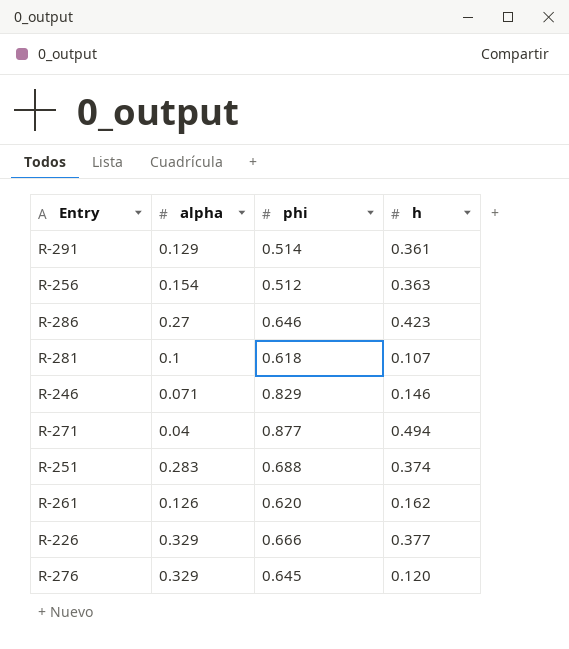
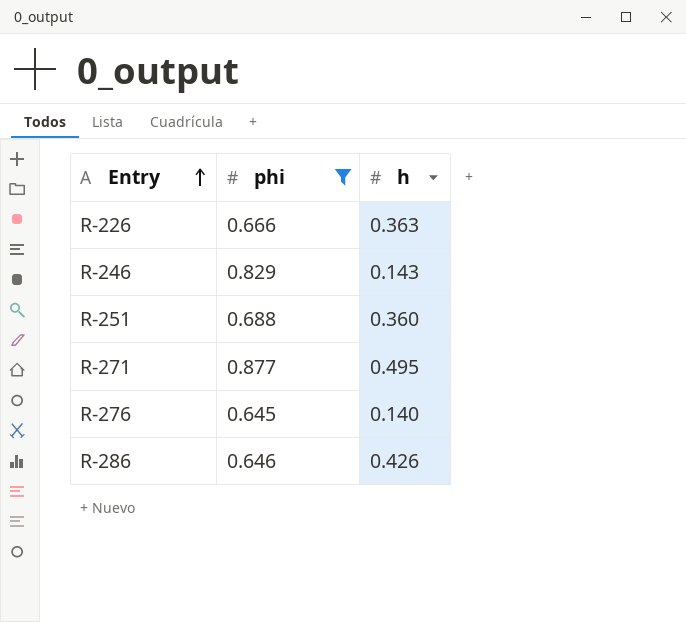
filter: none -> phi >= 0.645
row order: none -> Entry ascending
column alpha | position: 2 -> none
R-226 | h: 0.377 -> 0.363
R-246 | h: 0.146 -> 0.143
R-251 | h: 0.374 -> 0.360
R-271 | h: 0.494 -> 0.495
R-276 | h: 0.120 -> 0.140
R-286 | h: 0.423 -> 0.426

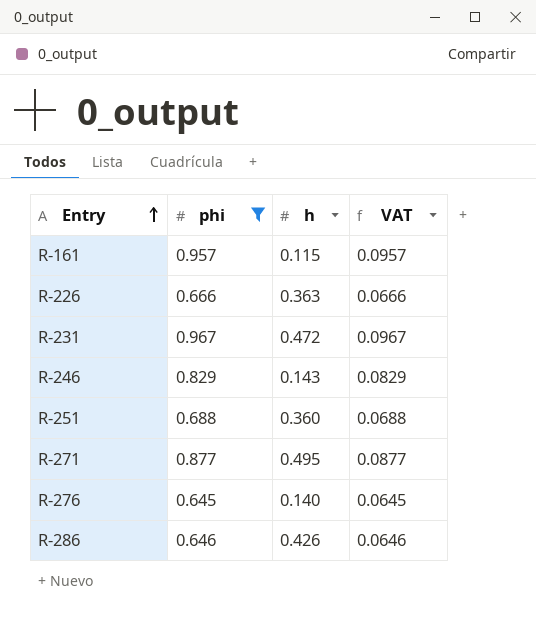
column VAT | formula: none -> [phi] * 0.1
row R-161: none -> 0.957 | 0.115 | 0.0957
row R-231: none -> 0.967 | 0.472 | 0.0967

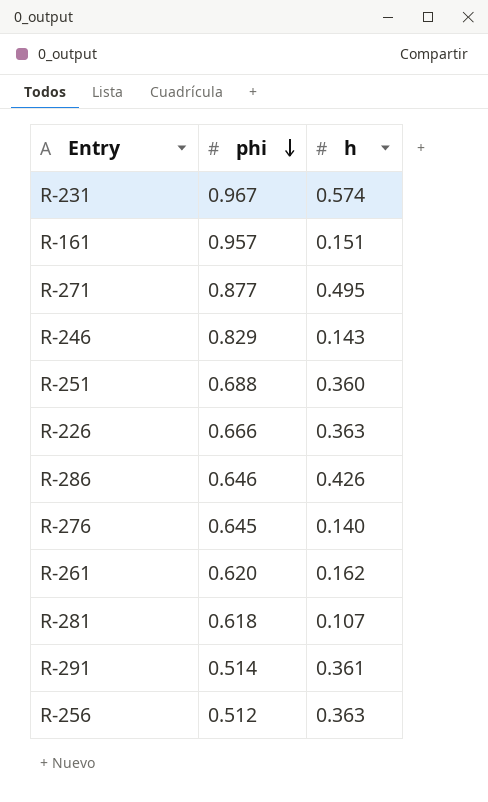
filter: phi >= 0.645 -> none
row order: Entry ascending -> phi descending
column VAT | formula: [phi] * 0.1 -> none
R-231 | h: 0.472 -> 0.574
R-161 | h: 0.115 -> 0.151

